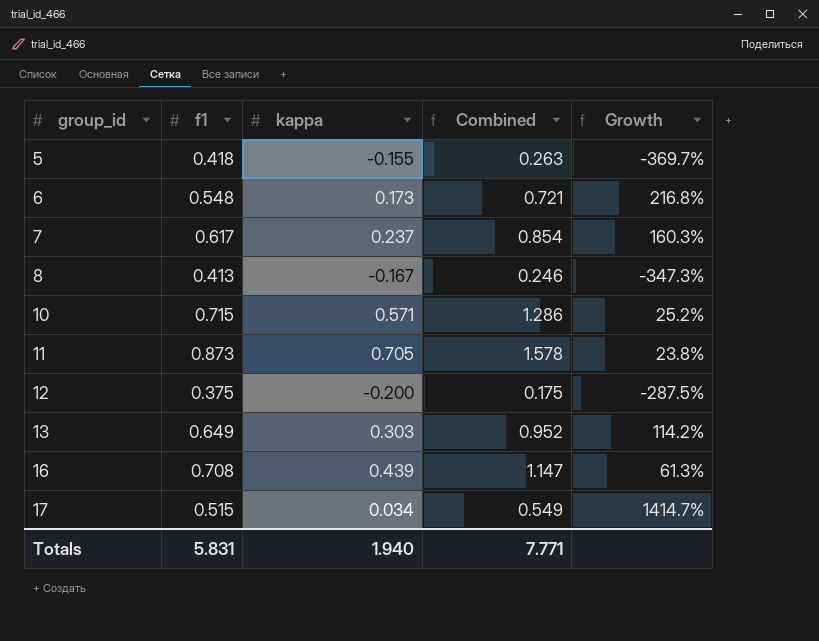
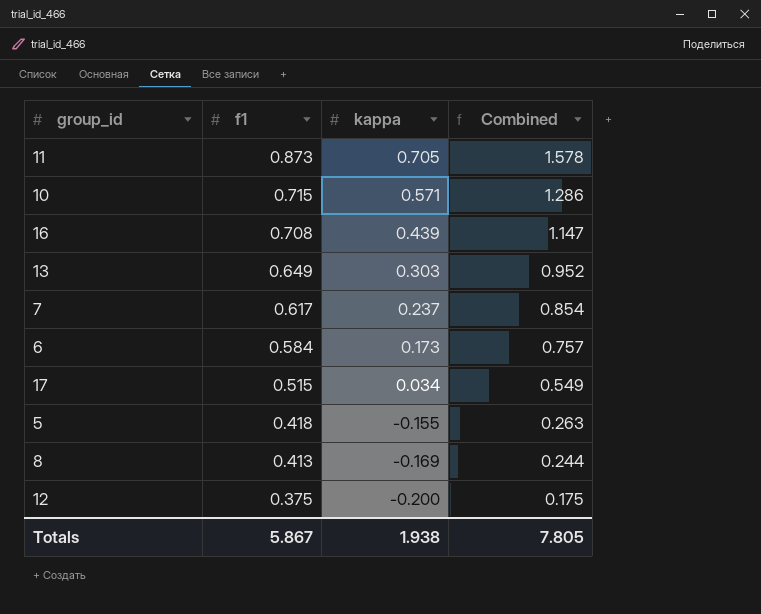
row order: group_id ascending -> f1 descending
column Growth | formula: ([f1] - [kappa]) / [kappa] -> none
6 | f1: 0.548 -> 0.584
6 | Combined: 0.721 -> 0.757
8 | kappa: -0.167 -> -0.169
8 | Combined: 0.246 -> 0.244
Totals | f1: 5.831 -> 5.867
Totals | kappa: 1.940 -> 1.938
Totals | Combined: 7.771 -> 7.805

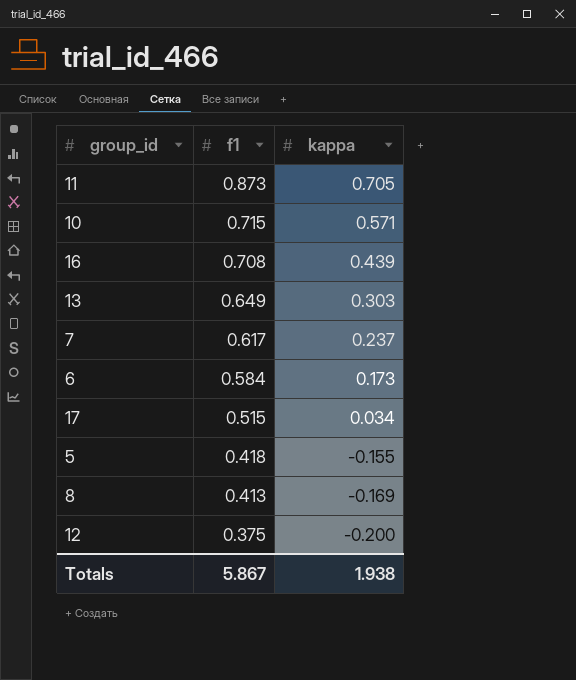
column Combined | formula: [f1] + [kappa] -> none

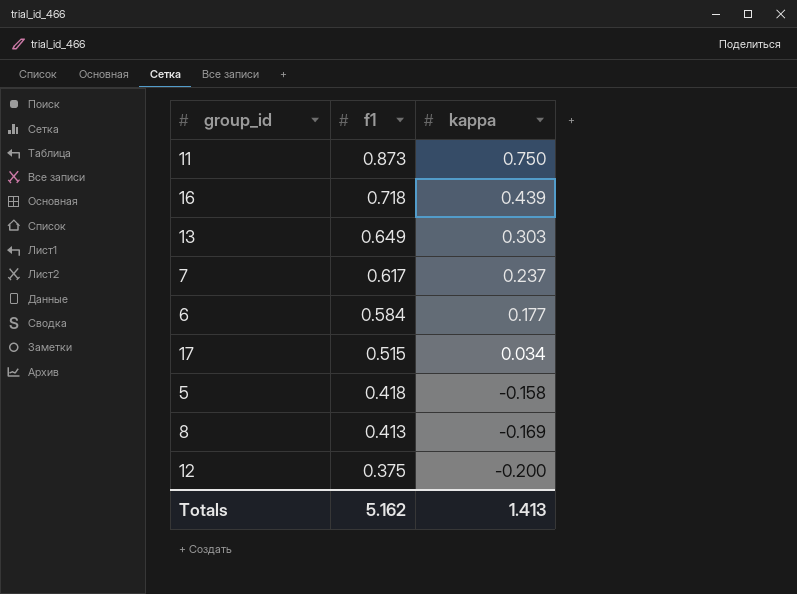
row 10: 0.715 | 0.571 -> none
11 | kappa: 0.705 -> 0.750
16 | f1: 0.708 -> 0.718
6 | kappa: 0.173 -> 0.177
5 | kappa: -0.155 -> -0.158
Totals | f1: 5.867 -> 5.162
Totals | kappa: 1.938 -> 1.413

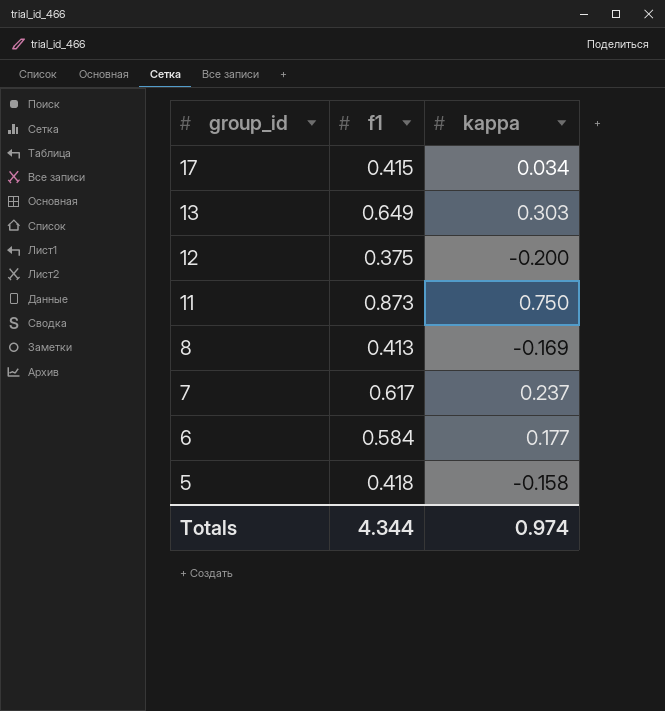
row order: f1 descending -> group_id descending
row 16: 0.718 | 0.439 -> none
17 | f1: 0.515 -> 0.415
Totals | f1: 5.162 -> 4.344
Totals | kappa: 1.413 -> 0.974

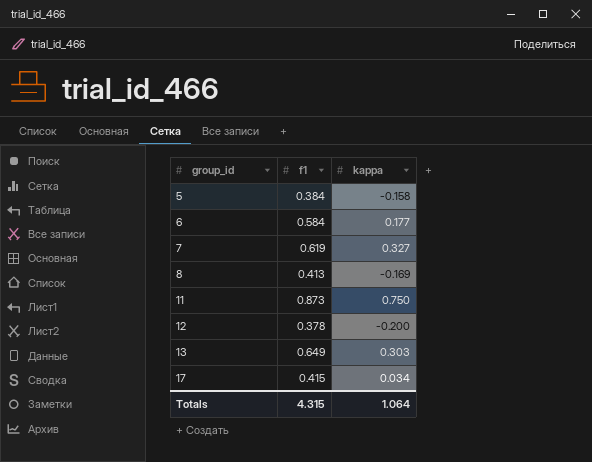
row order: group_id descending -> group_id ascending
5 | f1: 0.418 -> 0.384
7 | f1: 0.617 -> 0.619
7 | kappa: 0.237 -> 0.327
12 | f1: 0.375 -> 0.378
Totals | f1: 4.344 -> 4.315
Totals | kappa: 0.974 -> 1.064

